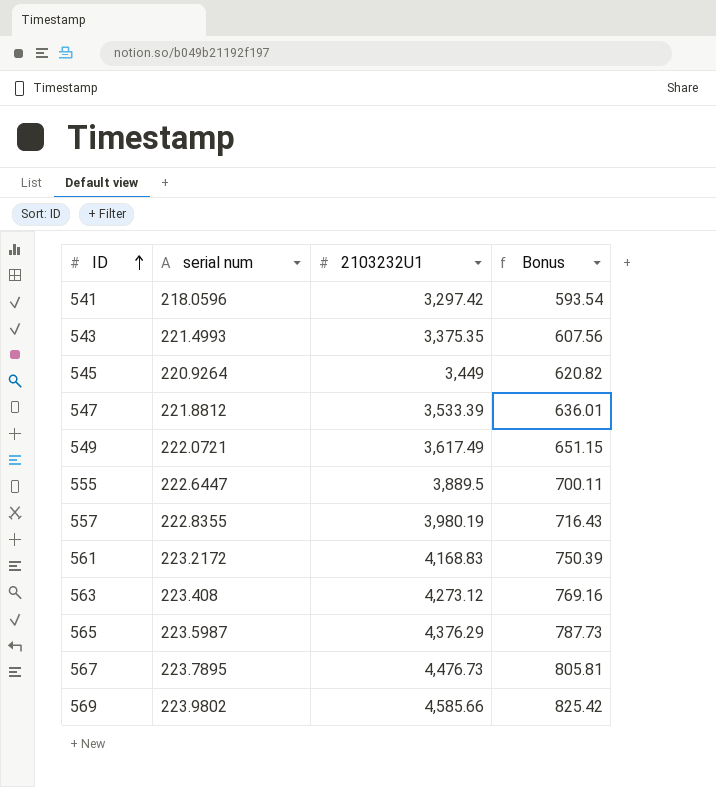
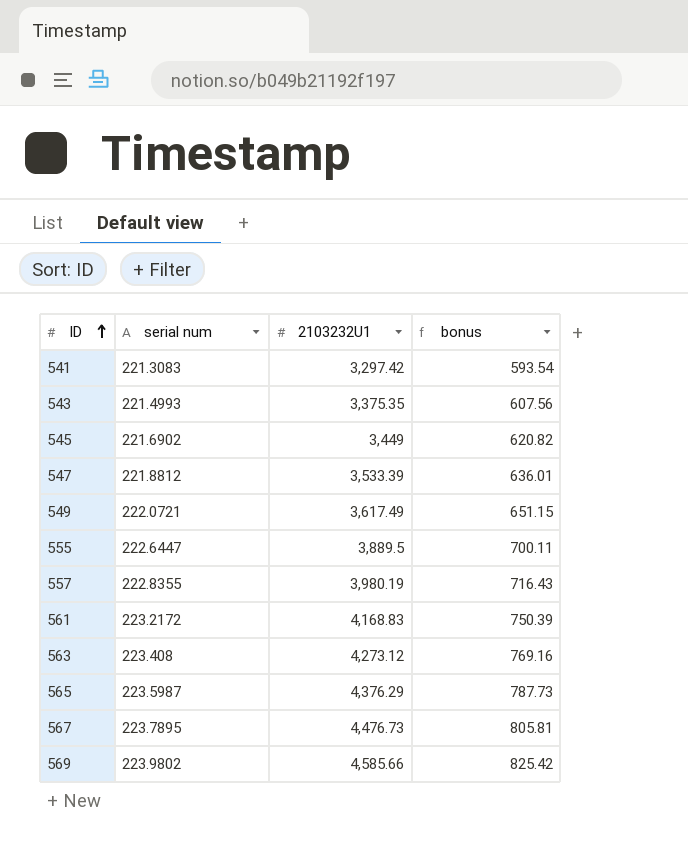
column name: Bonus -> bonus
541 | serial num: 218.0596 -> 221.3083
545 | serial num: 220.9264 -> 221.6902

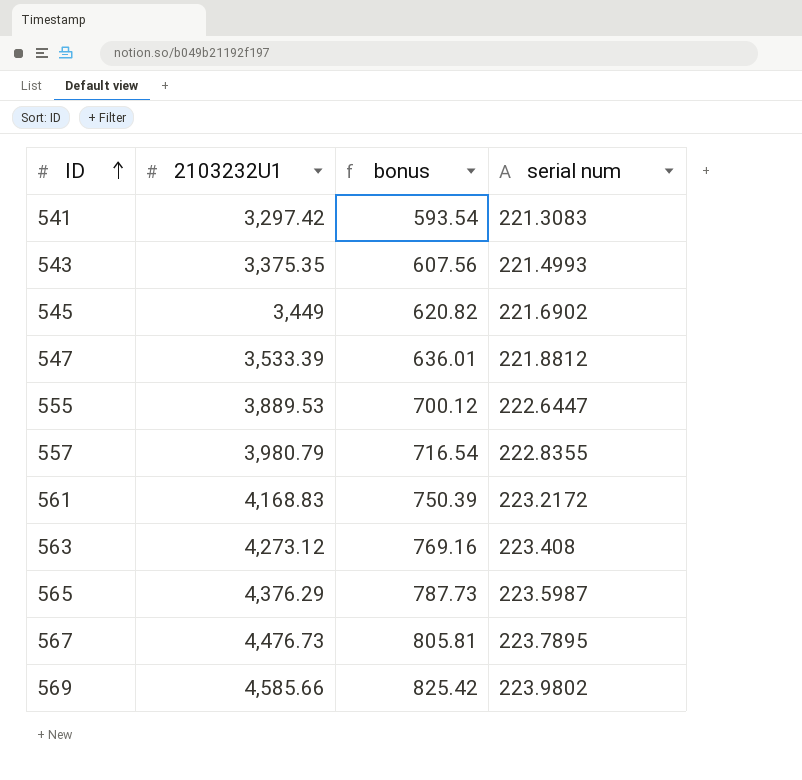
column serial num | position: 2 -> 4
row 549: 222.0721 | 3,617.49 | 651.15 -> none
555 | 2103232U1: 3,889.5 -> 3,889.53
555 | bonus: 700.11 -> 700.12
557 | 2103232U1: 3,980.19 -> 3,980.79
557 | bonus: 716.43 -> 716.54

